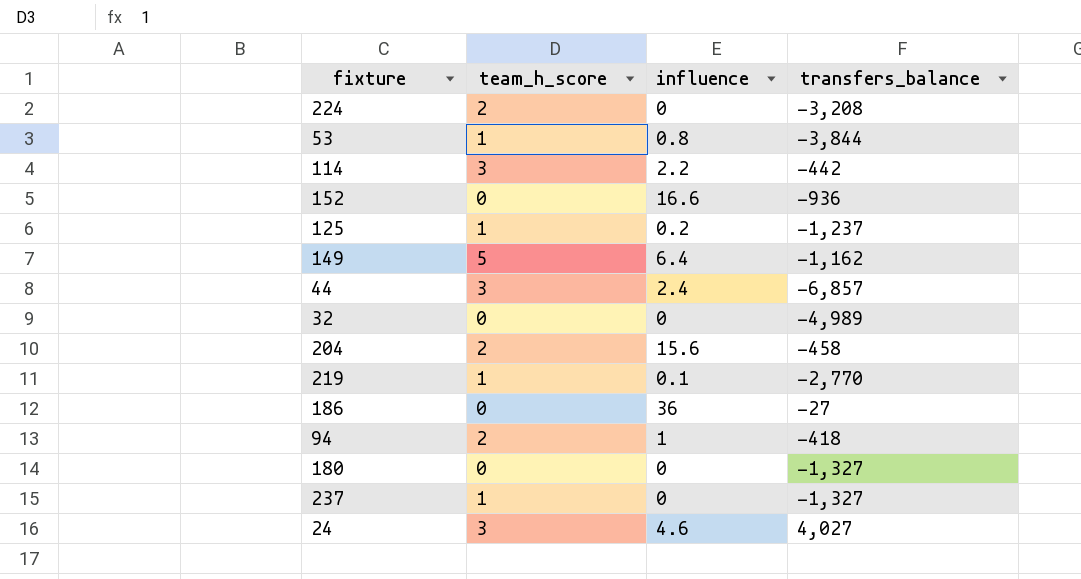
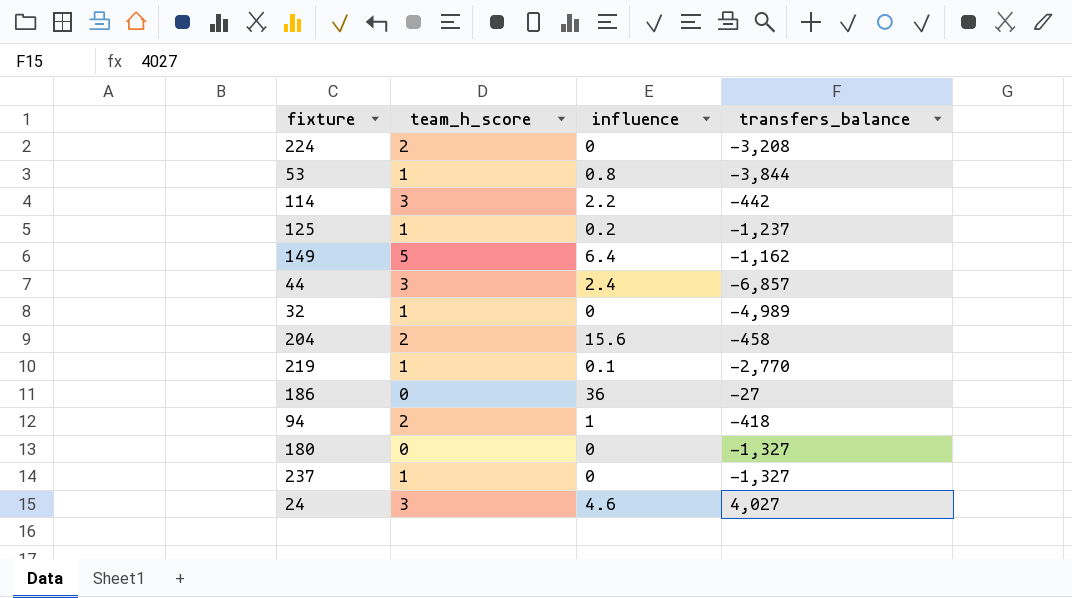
row 152: 0 | 16.6 | -936 -> none
32 | team_h_score: 0 -> 1

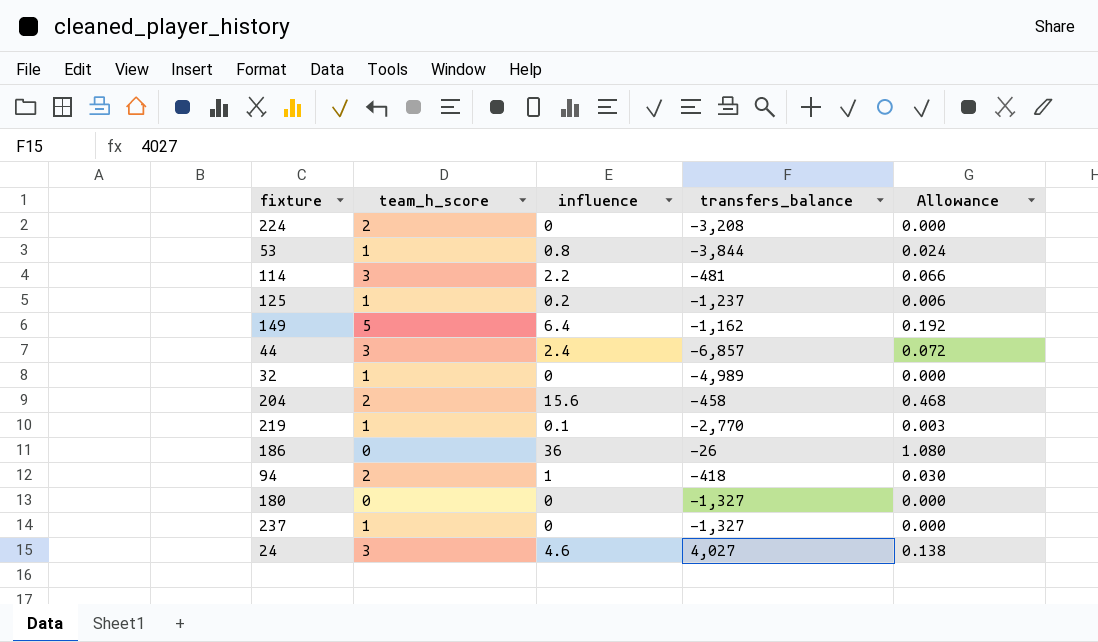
column Allowance | formula: none -> [influence] * 0.03
114 | transfers_balance: -442 -> -481
186 | transfers_balance: -27 -> -26

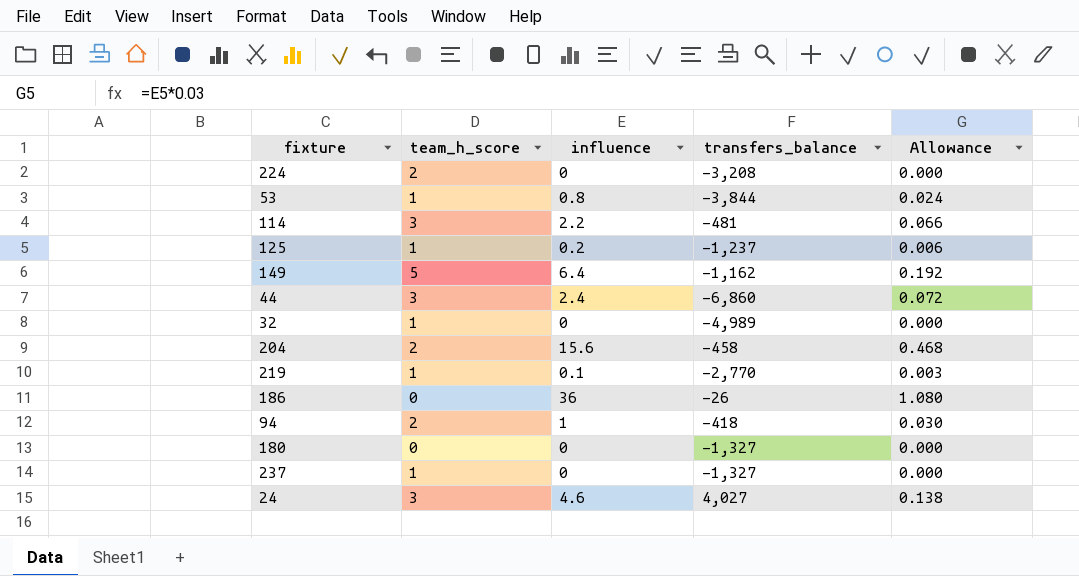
44 | transfers_balance: -6,857 -> -6,860

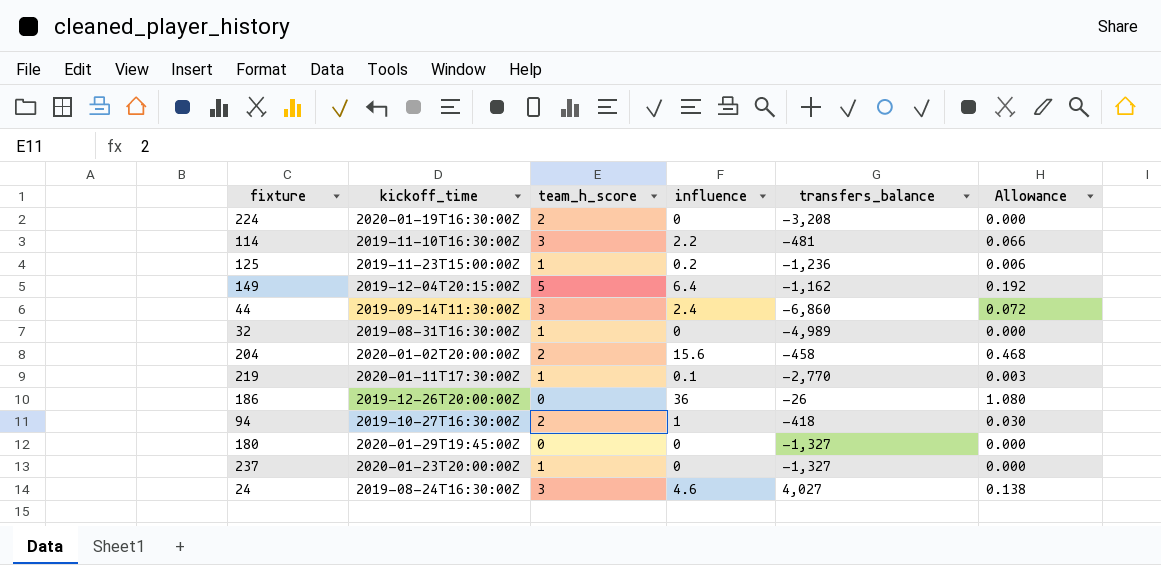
column kickoff_time | position: none -> 2
row 53: 1 | 0.8 | -3,844 | 0.024 -> none
125 | transfers_balance: -1,237 -> -1,236

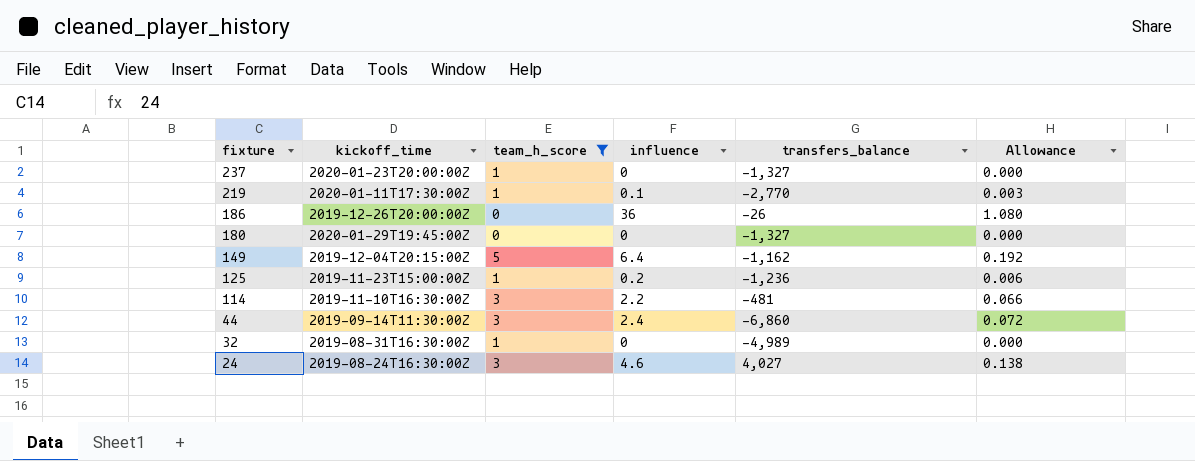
filter: none -> team_h_score != 2
row order: none -> fixture descending

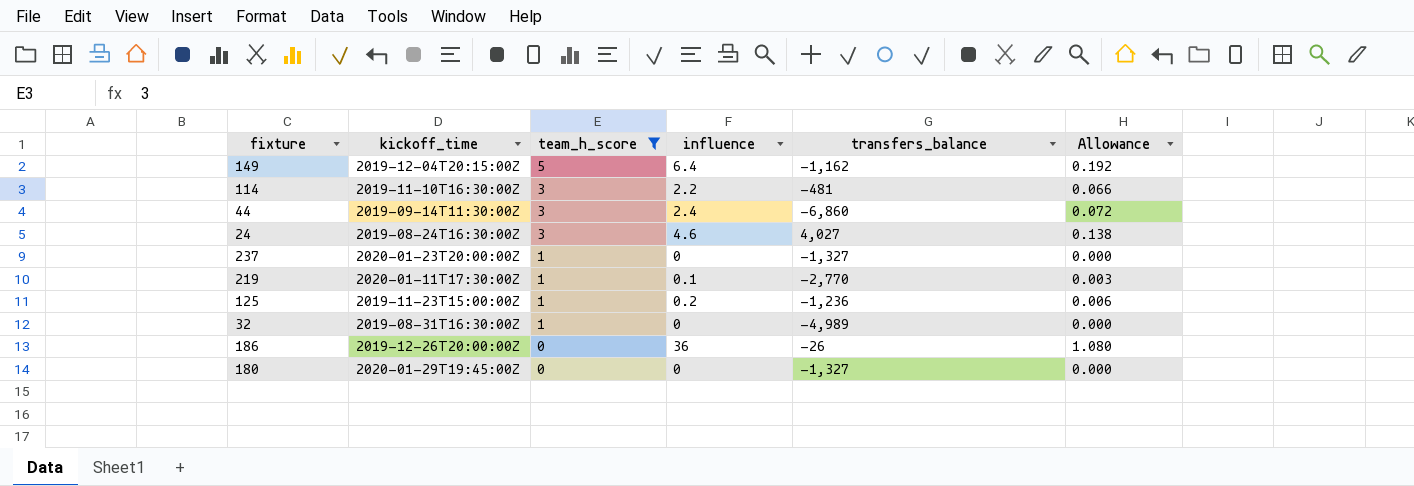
row order: fixture descending -> team_h_score descending

